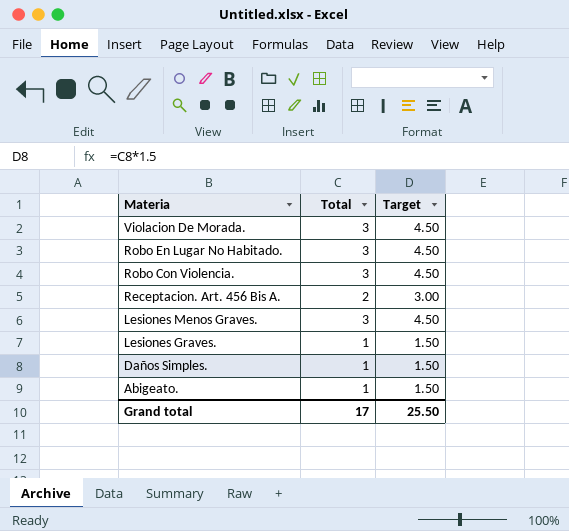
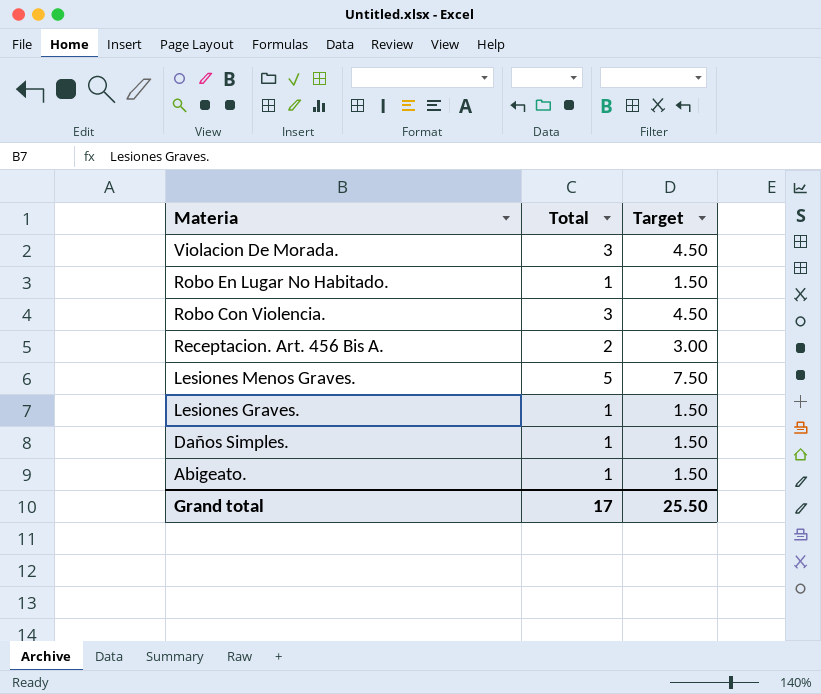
Robo En Lugar No Habitado. | Total: 3 -> 1
Robo En Lugar No Habitado. | Target: 4.50 -> 1.50
Lesiones Menos Graves. | Total: 3 -> 5
Lesiones Menos Graves. | Target: 4.50 -> 7.50

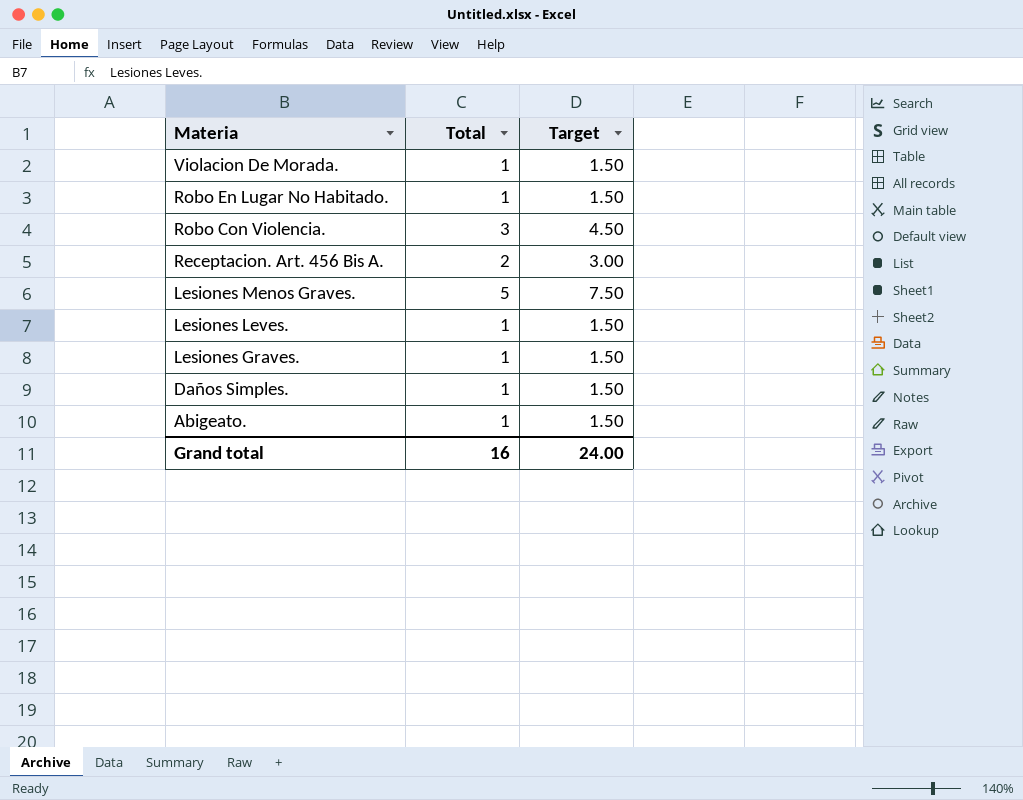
Violacion De Morada. | Total: 3 -> 1
Violacion De Morada. | Target: 4.50 -> 1.50
row Lesiones Leves.: none -> 1 | 1.50
Grand total | Total: 17 -> 16
Grand total | Target: 25.50 -> 24.00

